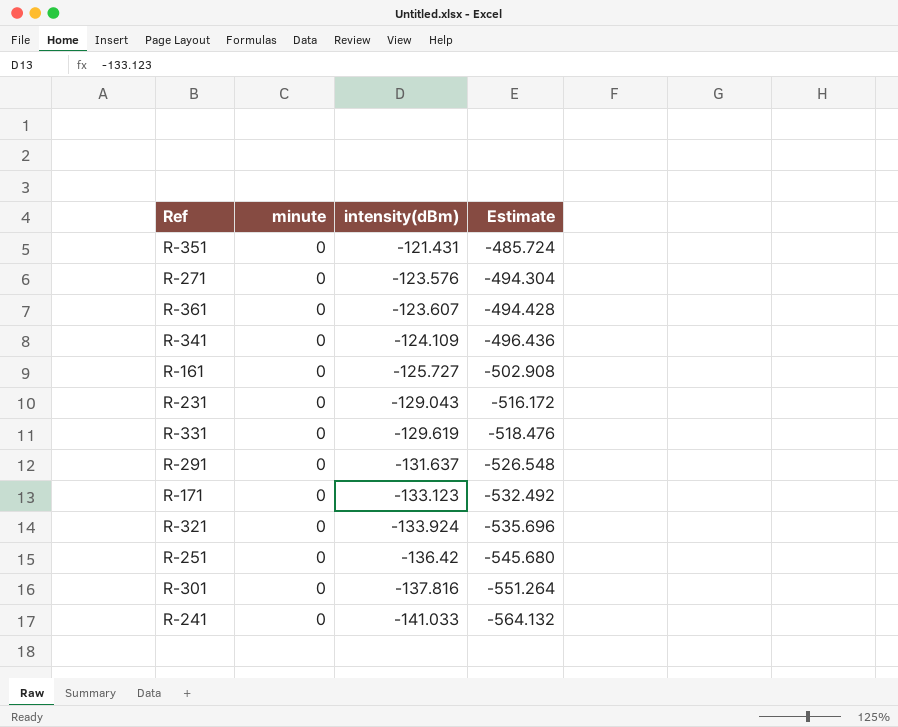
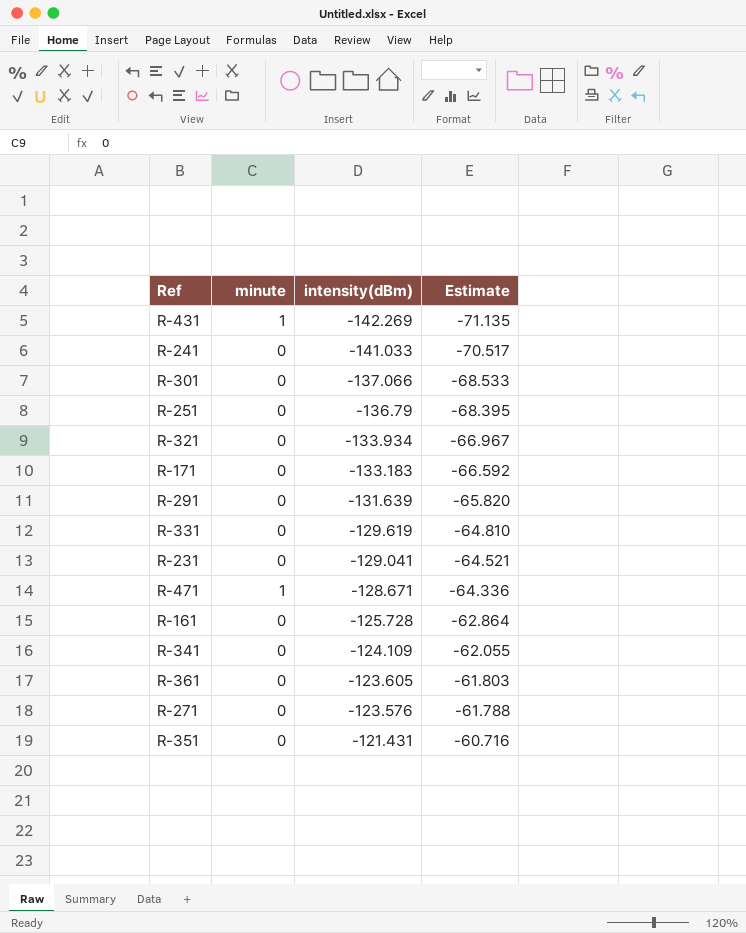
row order: intensity(dBm) descending -> intensity(dBm) ascending
column Estimate | formula: [intensity(dBm)] * 4 -> [intensity(dBm)] * 0.5
row R-431: none -> 1 | -142.269 | -71.135
R-301 | intensity(dBm): -137.816 -> -137.066
R-251 | intensity(dBm): -136.42 -> -136.79
R-321 | intensity(dBm): -133.924 -> -133.934
R-171 | intensity(dBm): -133.123 -> -133.183
R-291 | intensity(dBm): -131.637 -> -131.639
R-231 | intensity(dBm): -129.043 -> -129.041
row R-471: none -> 1 | -128.671 | -64.336
R-161 | intensity(dBm): -125.727 -> -125.728
R-361 | intensity(dBm): -123.607 -> -123.605

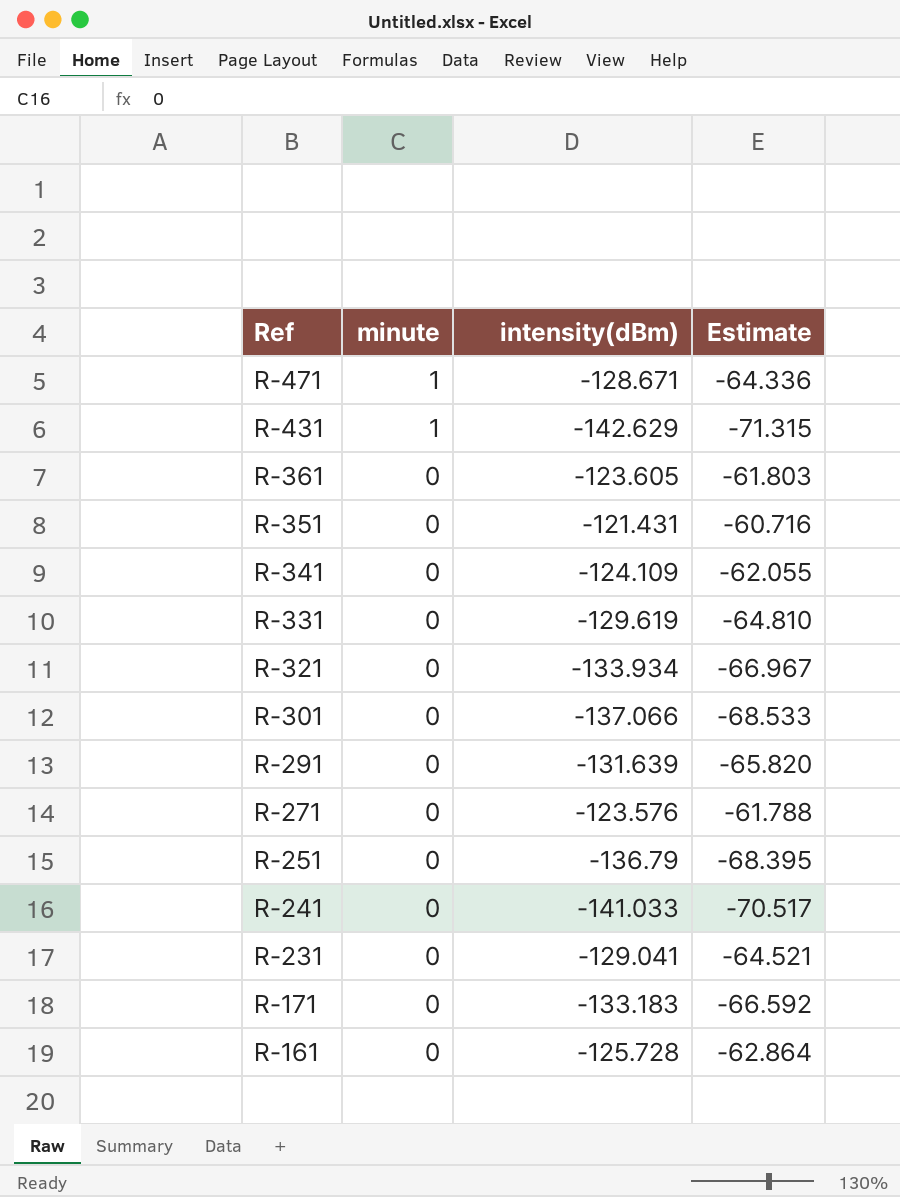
row order: intensity(dBm) ascending -> Ref descending
R-431 | intensity(dBm): -142.269 -> -142.629
R-431 | Estimate: -71.135 -> -71.315

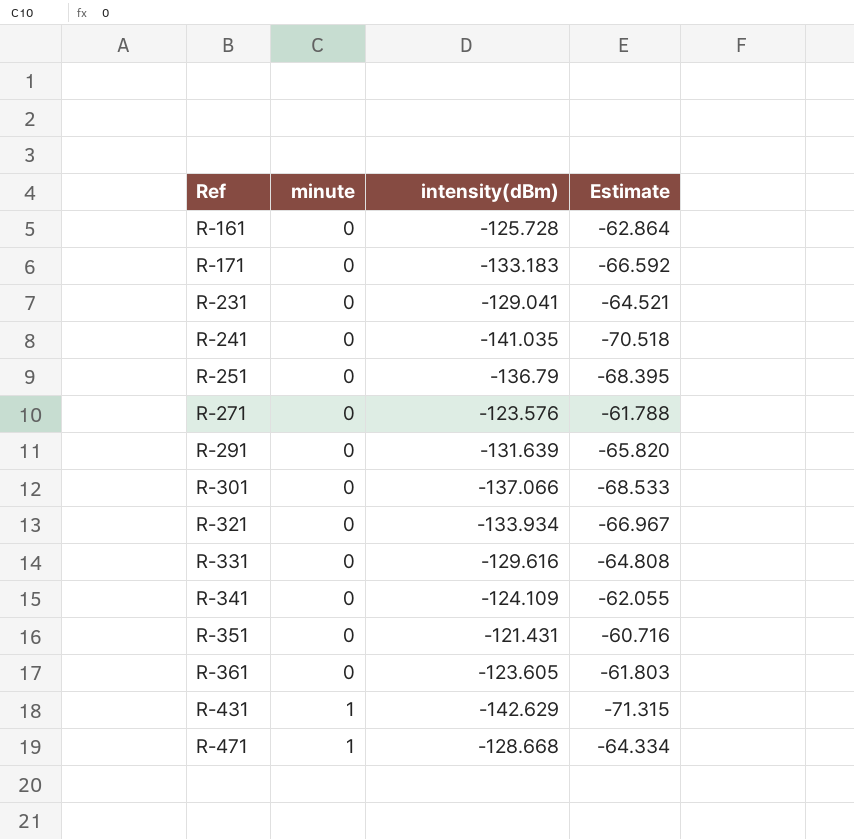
row order: Ref descending -> Ref ascending
R-241 | intensity(dBm): -141.033 -> -141.035
R-241 | Estimate: -70.517 -> -70.518
R-331 | intensity(dBm): -129.619 -> -129.616
R-331 | Estimate: -64.810 -> -64.808
R-471 | intensity(dBm): -128.671 -> -128.668
R-471 | Estimate: -64.336 -> -64.334

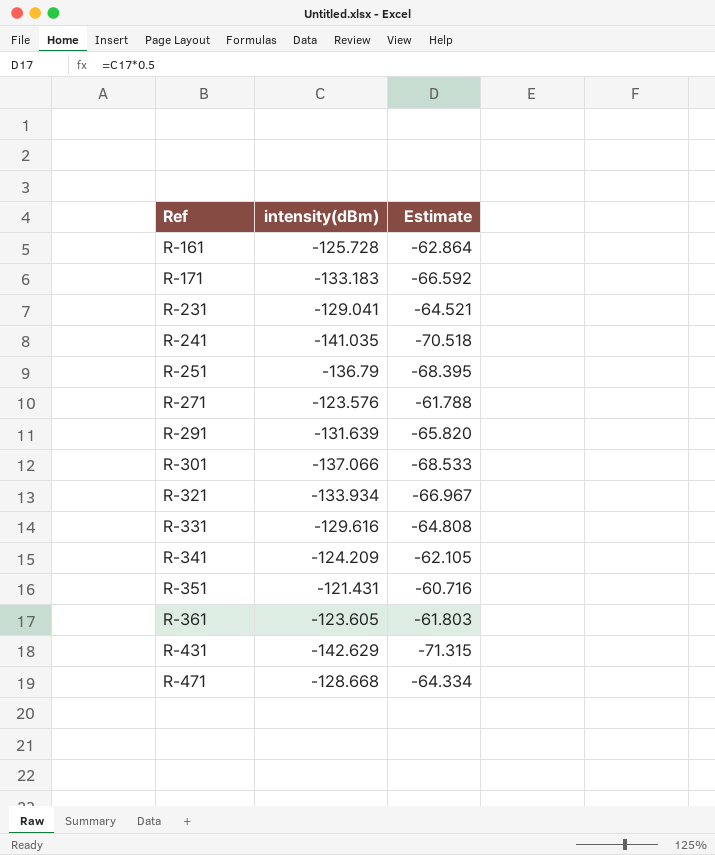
column minute | position: 2 -> none
R-341 | intensity(dBm): -124.109 -> -124.209
R-341 | Estimate: -62.055 -> -62.105

